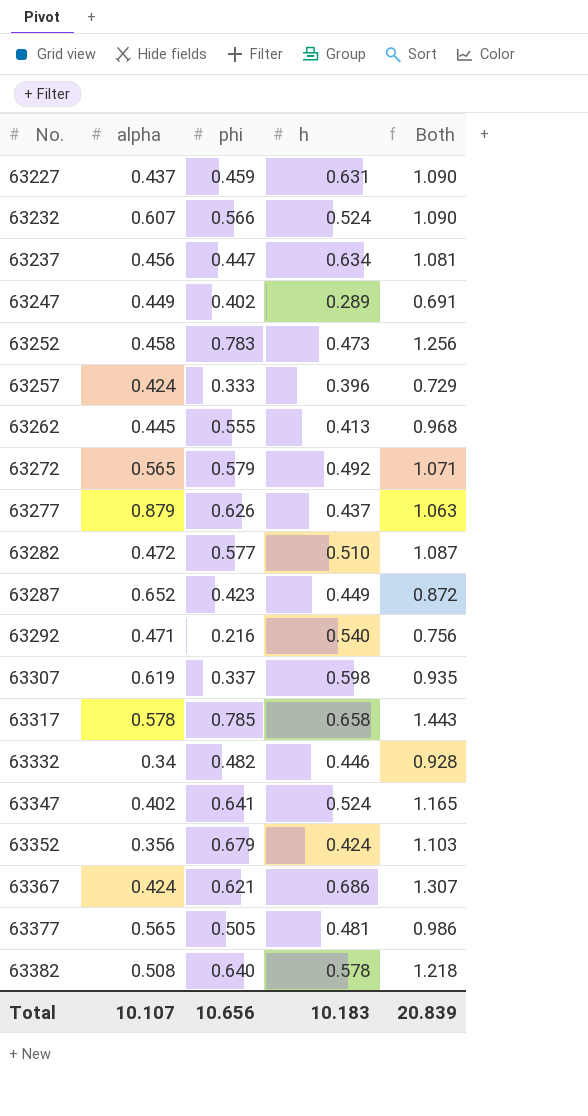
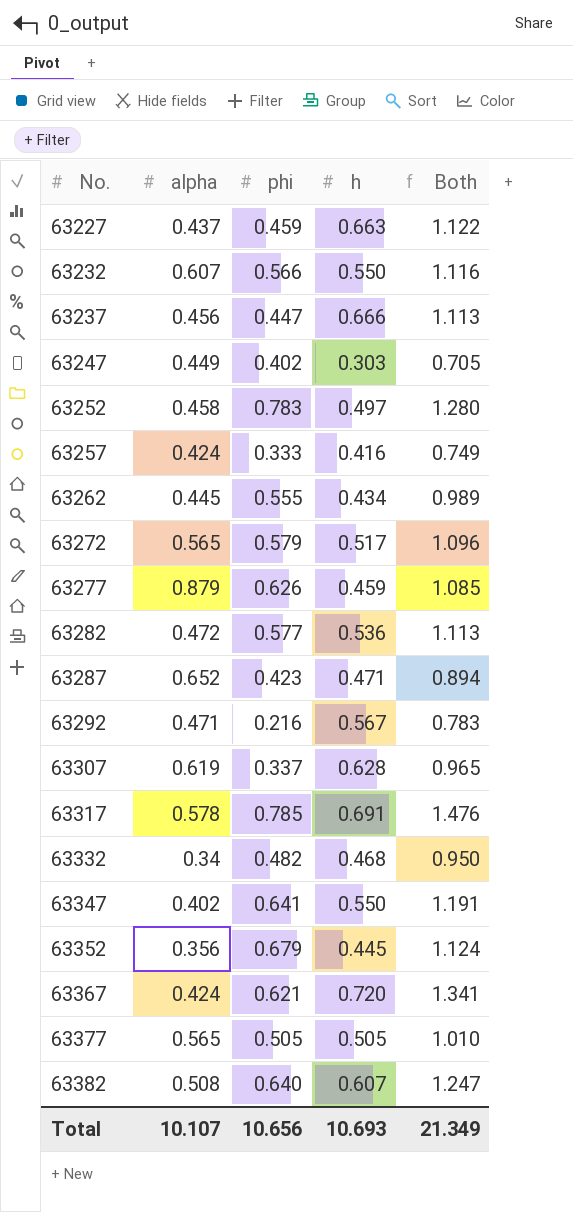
63227 | h: 0.631 -> 0.663
63227 | Both: 1.090 -> 1.122
63232 | h: 0.524 -> 0.550
63232 | Both: 1.090 -> 1.116
63237 | h: 0.634 -> 0.666
63237 | Both: 1.081 -> 1.113
63247 | h: 0.289 -> 0.303
63247 | Both: 0.691 -> 0.705
63252 | h: 0.473 -> 0.497
63252 | Both: 1.256 -> 1.280
63257 | h: 0.396 -> 0.416
63257 | Both: 0.729 -> 0.749
63262 | h: 0.413 -> 0.434
63262 | Both: 0.968 -> 0.989
63272 | h: 0.492 -> 0.517
63272 | Both: 1.071 -> 1.096
63277 | h: 0.437 -> 0.459
63277 | Both: 1.063 -> 1.085
63282 | h: 0.510 -> 0.536
63282 | Both: 1.087 -> 1.113
63287 | h: 0.449 -> 0.471
63287 | Both: 0.872 -> 0.894
63292 | h: 0.540 -> 0.567
63292 | Both: 0.756 -> 0.783
63307 | h: 0.598 -> 0.628
63307 | Both: 0.935 -> 0.965
63317 | h: 0.658 -> 0.691
63317 | Both: 1.443 -> 1.476
63332 | h: 0.446 -> 0.468
63332 | Both: 0.928 -> 0.950
63347 | h: 0.524 -> 0.550
63347 | Both: 1.165 -> 1.191
63352 | h: 0.424 -> 0.445
63352 | Both: 1.103 -> 1.124
63367 | h: 0.686 -> 0.720
63367 | Both: 1.307 -> 1.341
63377 | h: 0.481 -> 0.505
63377 | Both: 0.986 -> 1.010
63382 | h: 0.578 -> 0.607
63382 | Both: 1.218 -> 1.247
Total | h: 10.183 -> 10.693
Total | Both: 20.839 -> 21.349

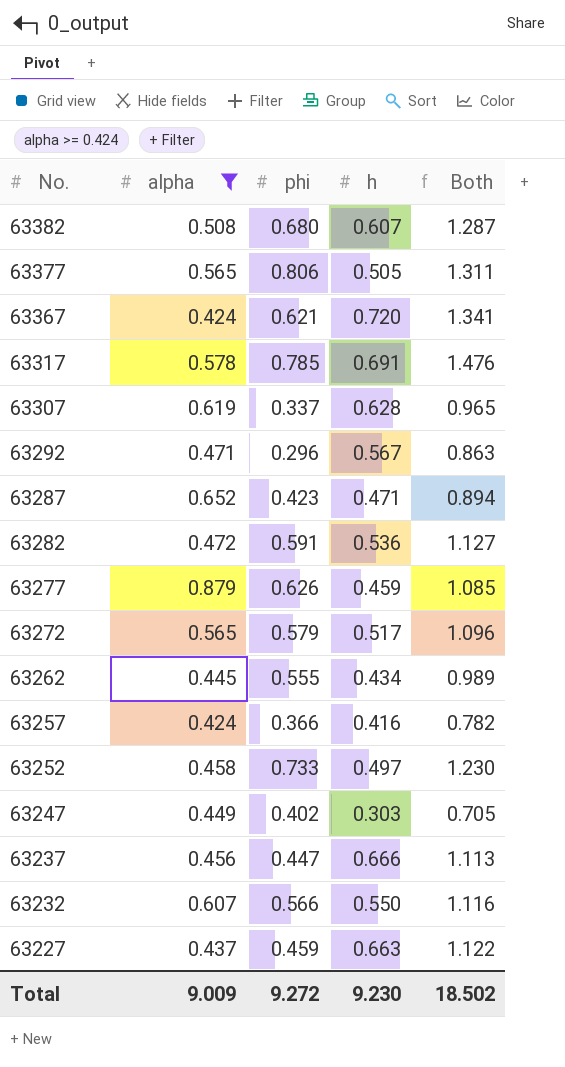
filter: none -> alpha >= 0.424
row order: No. ascending -> No. descending
63382 | phi: 0.640 -> 0.680
63382 | Both: 1.247 -> 1.287
63377 | phi: 0.505 -> 0.806
63377 | Both: 1.010 -> 1.311
63292 | phi: 0.216 -> 0.296
63292 | Both: 0.783 -> 0.863
63282 | phi: 0.577 -> 0.591
63282 | Both: 1.113 -> 1.127
63257 | phi: 0.333 -> 0.366
63257 | Both: 0.749 -> 0.782
63252 | phi: 0.783 -> 0.733
63252 | Both: 1.280 -> 1.230
Total | alpha: 10.107 -> 9.009
Total | phi: 10.656 -> 9.272
Total | h: 10.693 -> 9.230
Total | Both: 21.349 -> 18.502

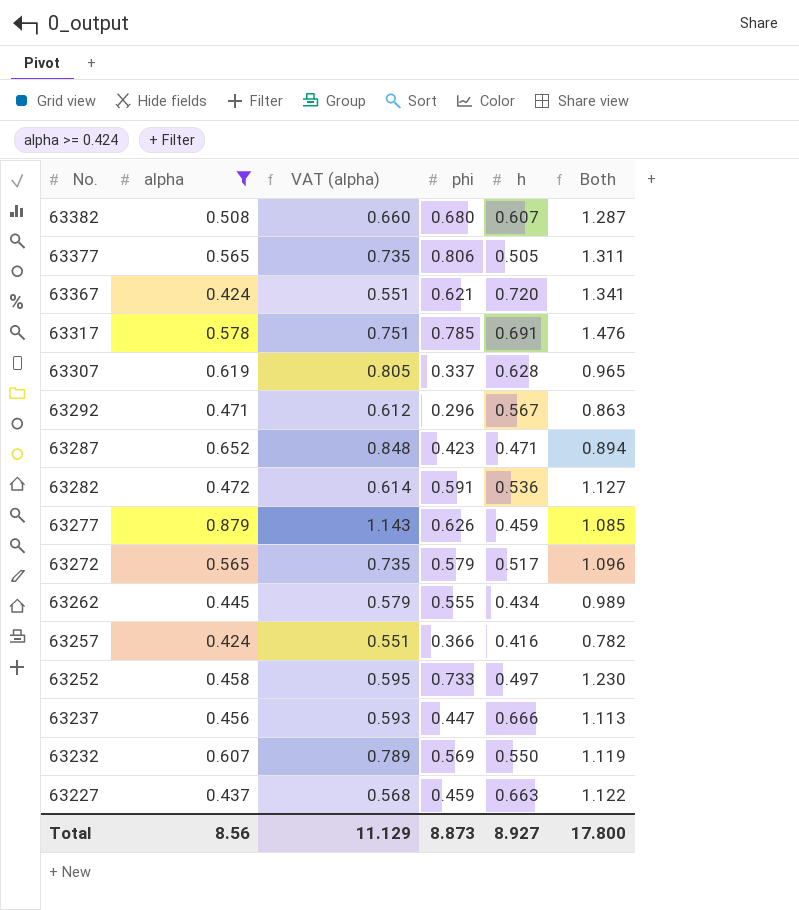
column VAT (alpha) | formula: none -> [alpha] * 1.3
row 63247: 0.449 | 0.402 | 0.303 | 0.705 -> none
63232 | phi: 0.566 -> 0.569
63232 | Both: 1.116 -> 1.119
Total | alpha: 9.009 -> 8.56
Total | phi: 9.272 -> 8.873
Total | h: 9.230 -> 8.927
Total | Both: 18.502 -> 17.800

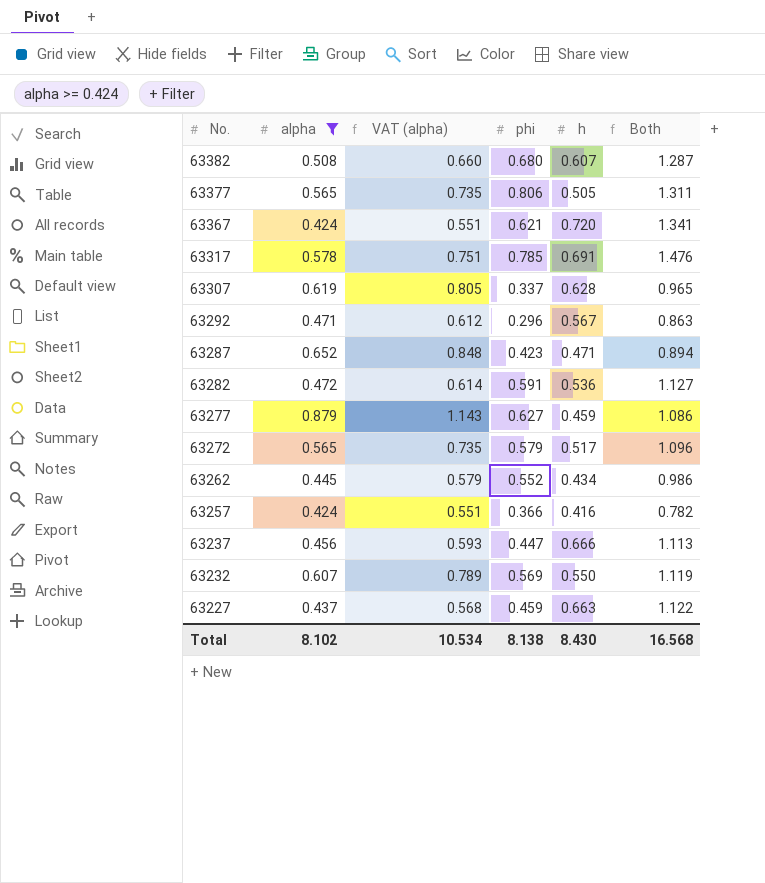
row 63252: 0.458 | 0.595 | 0.733 | 0.497 | 1.230 -> none
63277 | phi: 0.626 -> 0.627
63277 | Both: 1.085 -> 1.086
63262 | phi: 0.555 -> 0.552
63262 | Both: 0.989 -> 0.986
Total | alpha: 8.56 -> 8.102
Total | VAT (alpha): 11.129 -> 10.534
Total | phi: 8.873 -> 8.138
Total | h: 8.927 -> 8.430
Total | Both: 17.800 -> 16.568

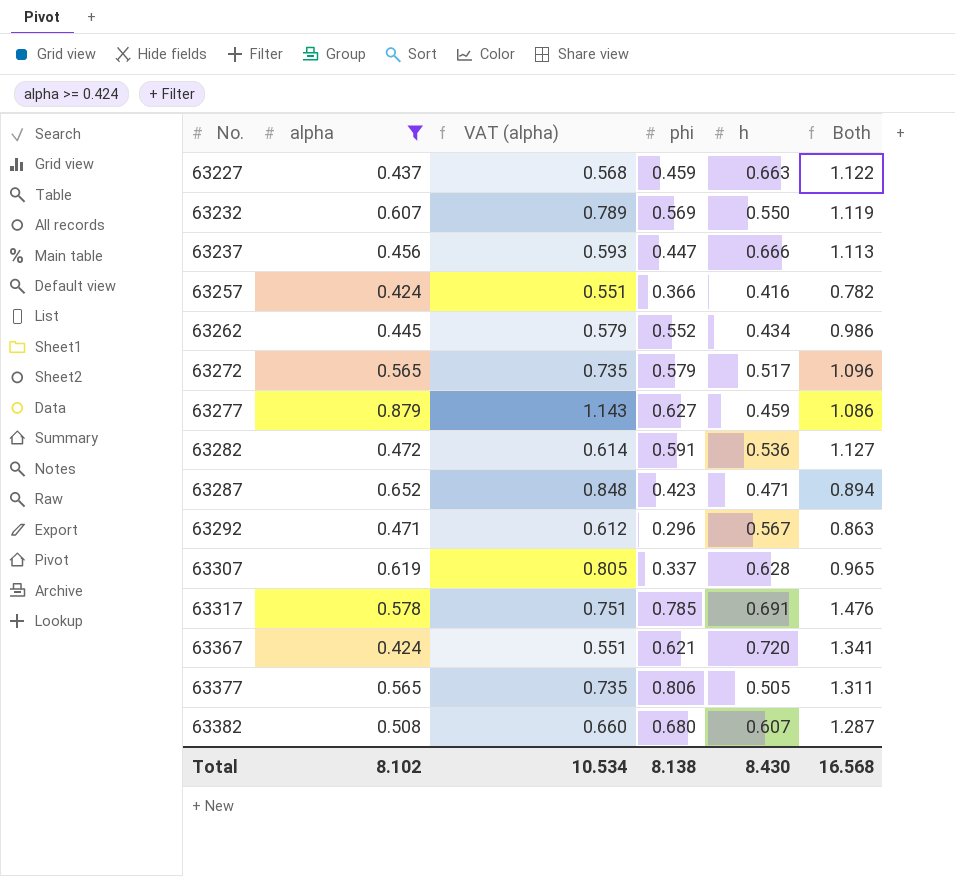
row order: No. descending -> No. ascending

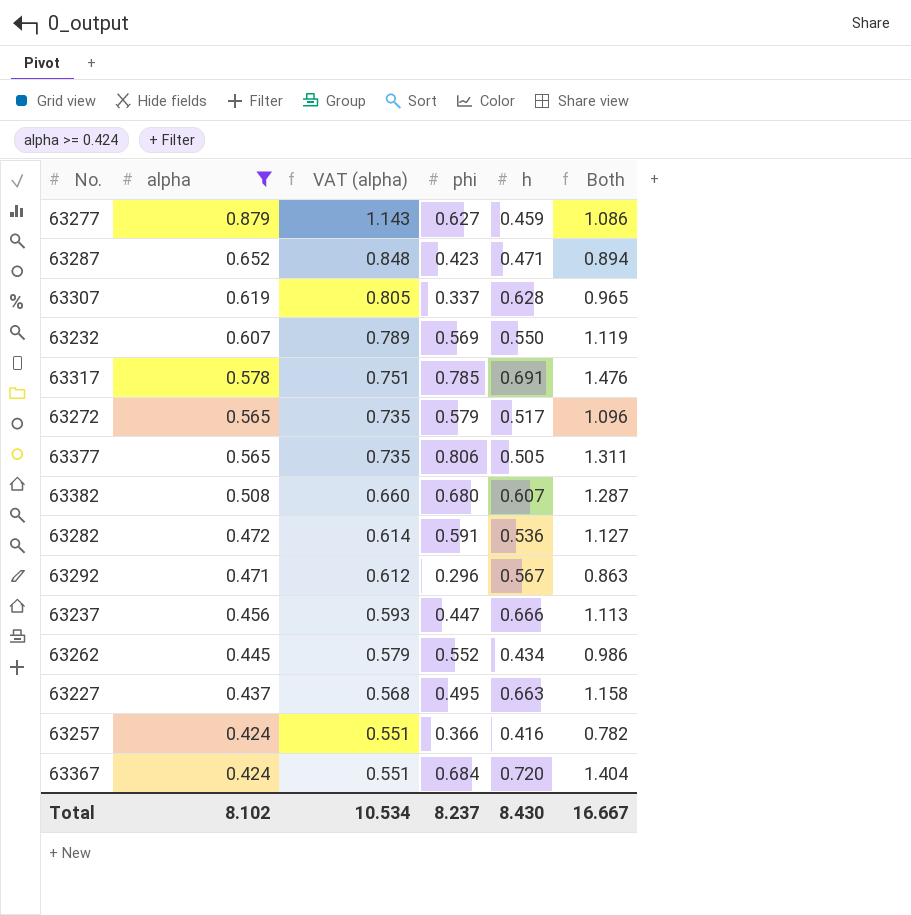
row order: No. ascending -> alpha descending
63227 | phi: 0.459 -> 0.495
63227 | Both: 1.122 -> 1.158
63367 | phi: 0.621 -> 0.684
63367 | Both: 1.341 -> 1.404
Total | phi: 8.138 -> 8.237
Total | Both: 16.568 -> 16.667

